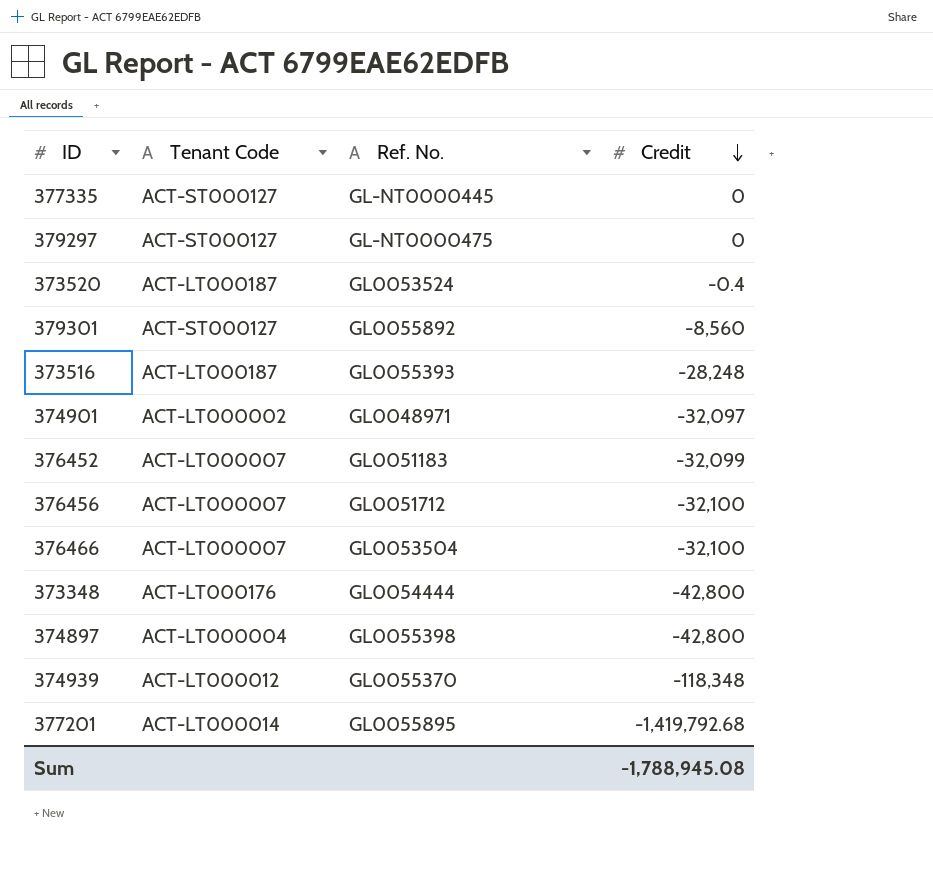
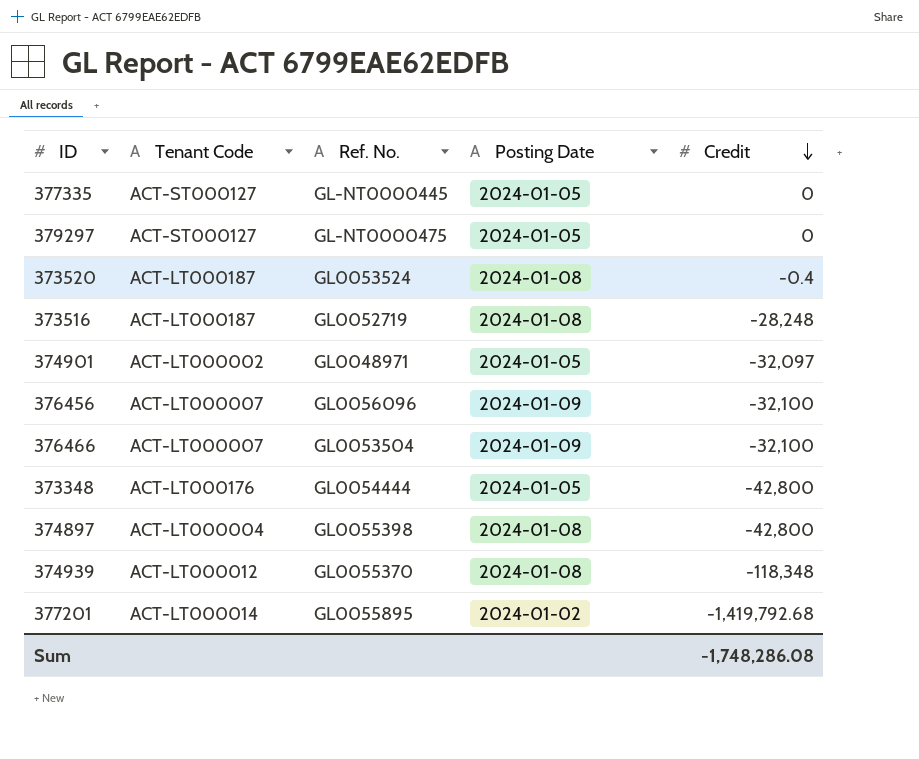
column Posting Date | position: none -> 4
row 379301: ACT-ST000127 | GL0055892 | -8,560 -> none
row 376452: ACT-LT000007 | GL0051183 | -32,099 -> none
373516 | Ref. No.: GL0055393 -> GL0052719
376456 | Ref. No.: GL0051712 -> GL0056096
Sum | Credit: -1,788,945.08 -> -1,748,286.08

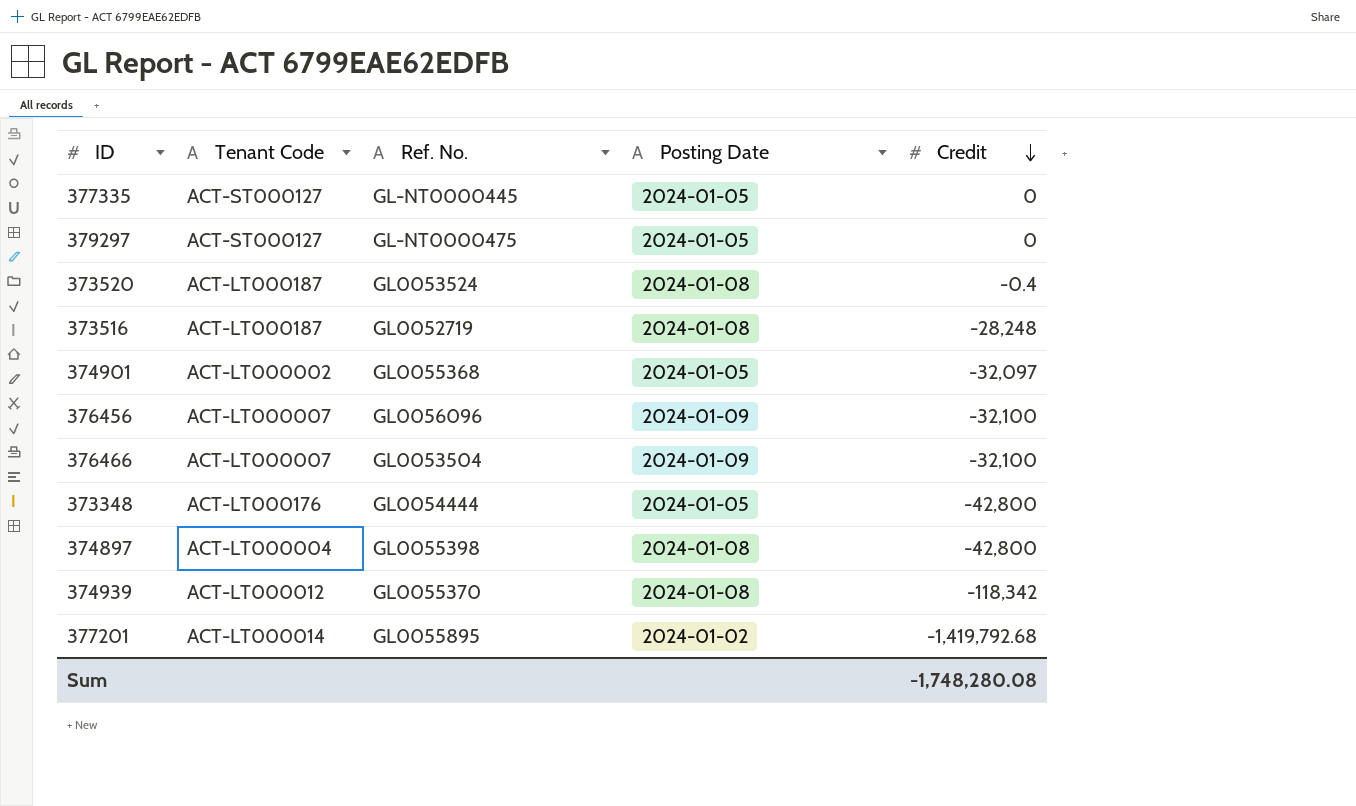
374901 | Ref. No.: GL0048971 -> GL0055368
374939 | Credit: -118,348 -> -118,342
Sum | Credit: -1,748,286.08 -> -1,748,280.08

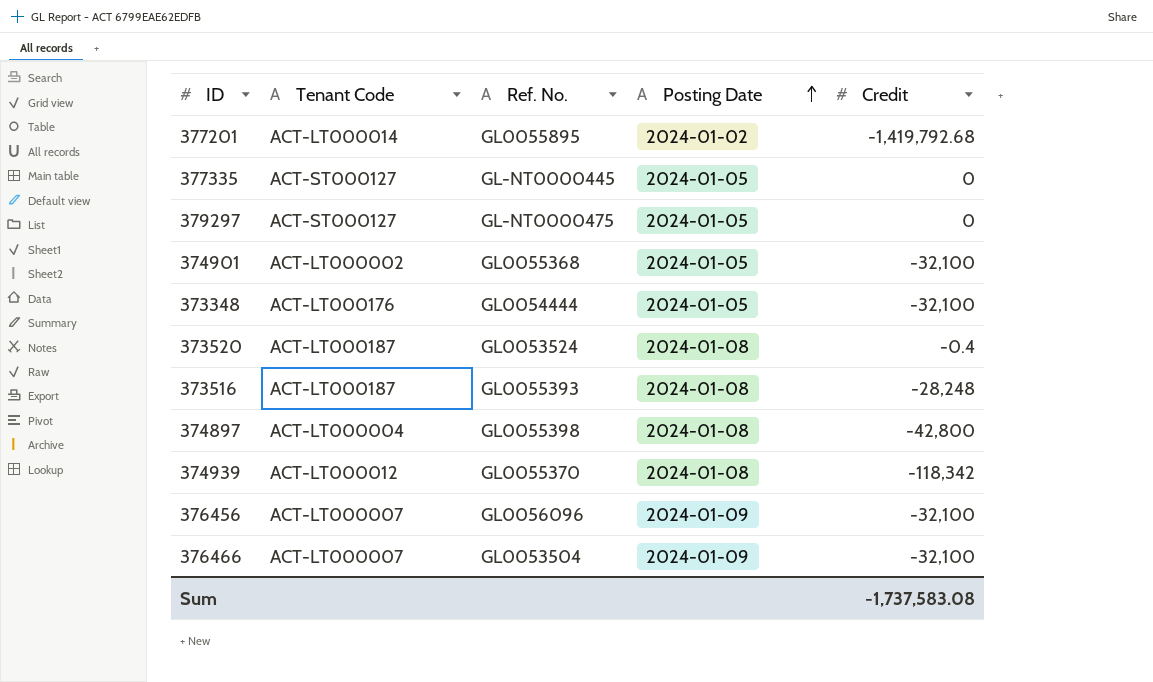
row order: Credit descending -> Posting Date ascending
374901 | Credit: -32,097 -> -32,100
373348 | Credit: -42,800 -> -32,100
373516 | Ref. No.: GL0052719 -> GL0055393
Sum | Credit: -1,748,280.08 -> -1,737,583.08

